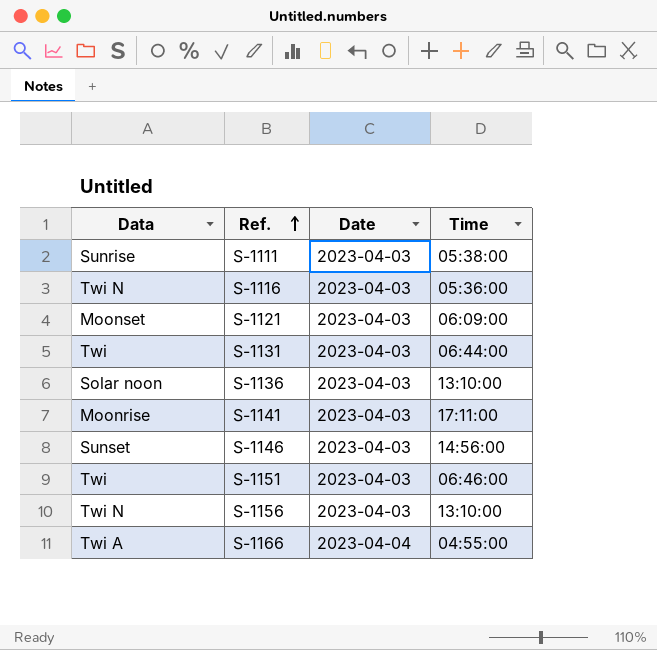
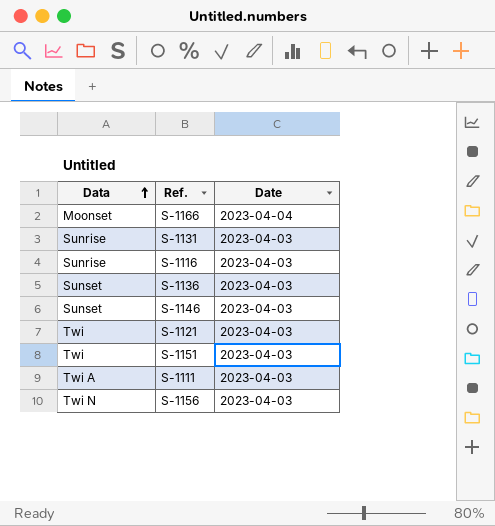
row order: Ref. ascending -> Data ascending
column Time | position: 4 -> none
row S-1141: Moonrise | 2023-04-03 | 17:11:00 -> none
S-1166 | Data: Twi A -> Moonset
S-1131 | Data: Twi -> Sunrise
S-1116 | Data: Twi N -> Sunrise
S-1136 | Data: Solar noon -> Sunset
S-1121 | Data: Moonset -> Twi
S-1111 | Data: Sunrise -> Twi A

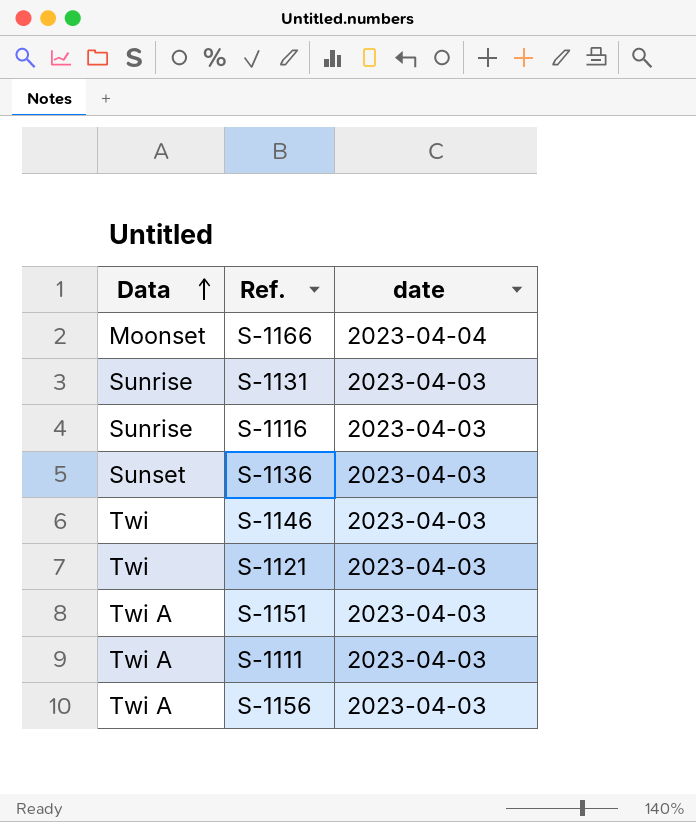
column name: Date -> date
S-1146 | Data: Sunset -> Twi
S-1151 | Data: Twi -> Twi A
S-1156 | Data: Twi N -> Twi A

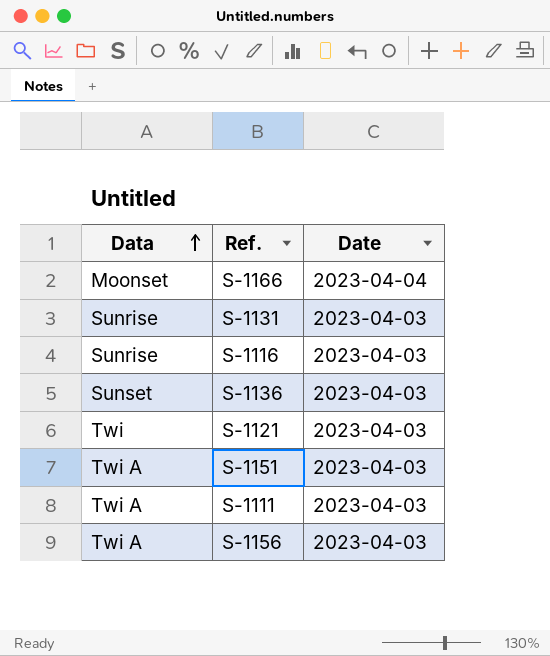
column name: date -> Date
row S-1146: Twi | 2023-04-03 -> none

